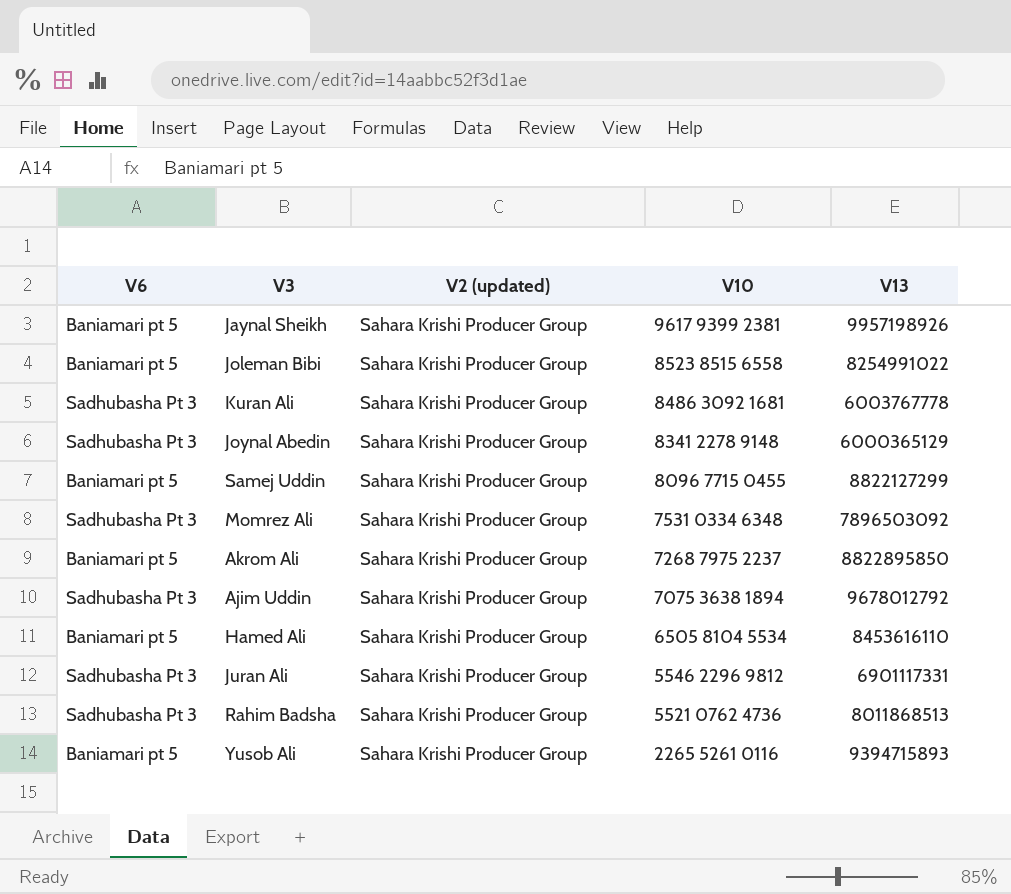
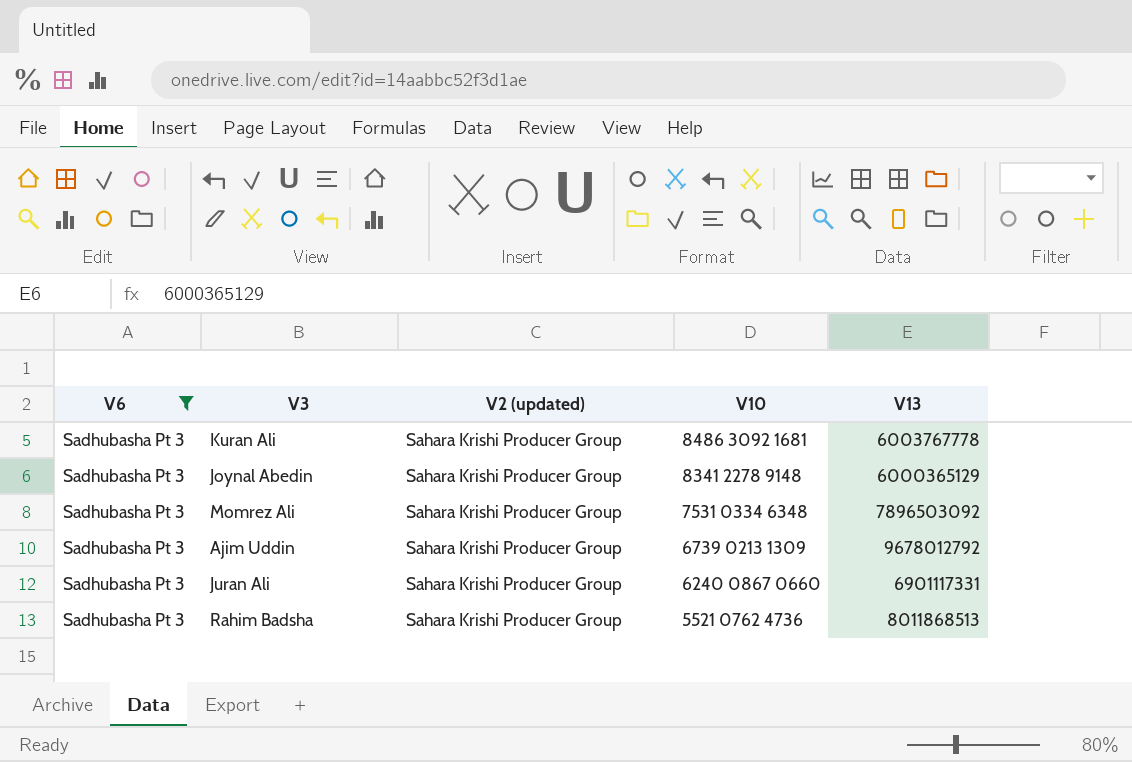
filter: none -> V6 = Sadhubasha Pt 3
Ajim Uddin | V10: 7075 3638 1894 -> 6739 0213 1309
Juran Ali | V10: 5546 2296 9812 -> 6240 0867 0660

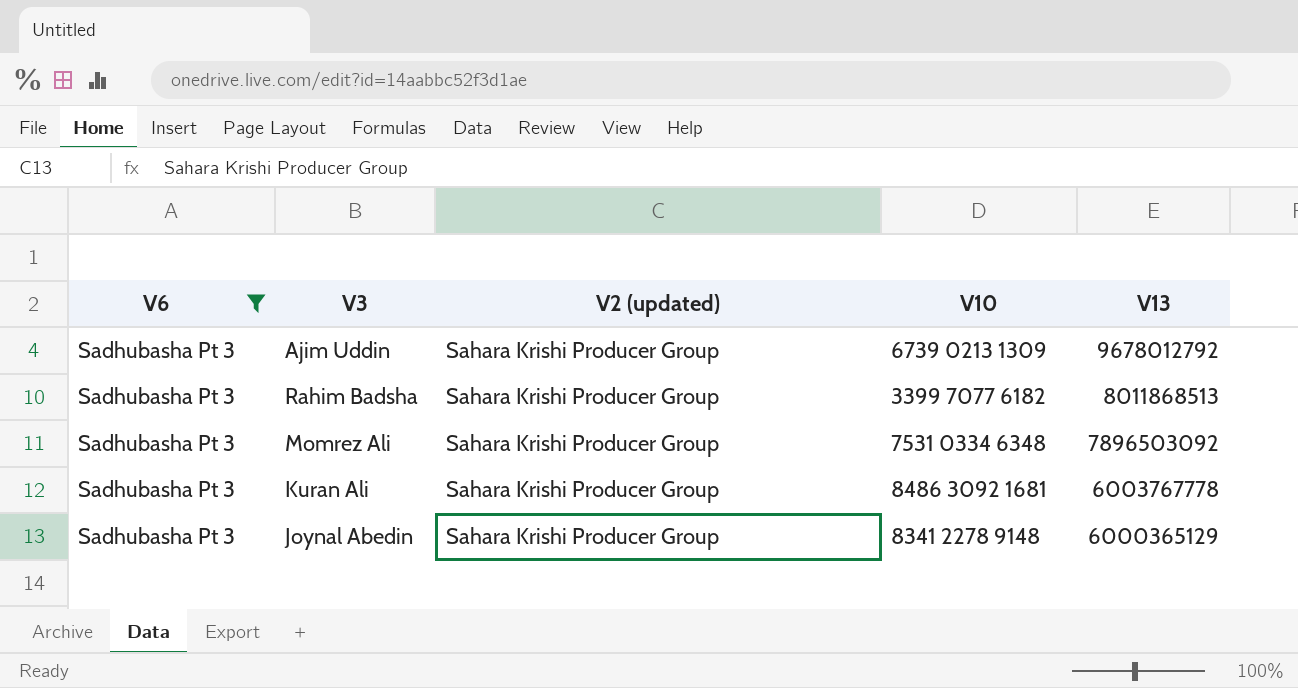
row order: V10 descending -> V13 descending
row Juran Ali: Sadhubasha Pt 3 | Sahara Krishi Producer Group | 6240 0867 0660 | 6901117331 -> none
Rahim Badsha | V10: 5521 0762 4736 -> 3399 7077 6182

